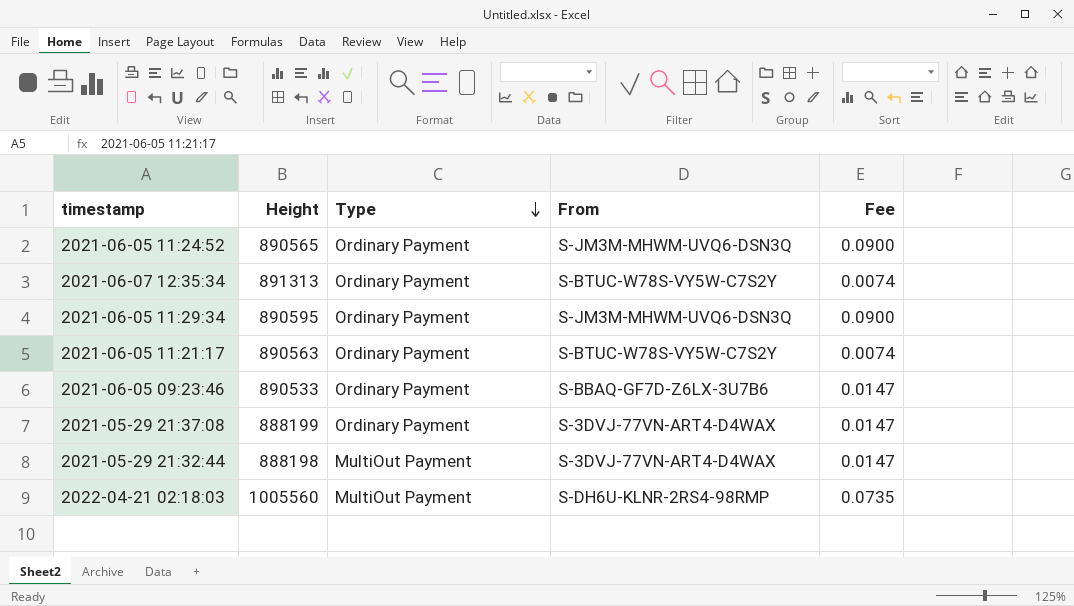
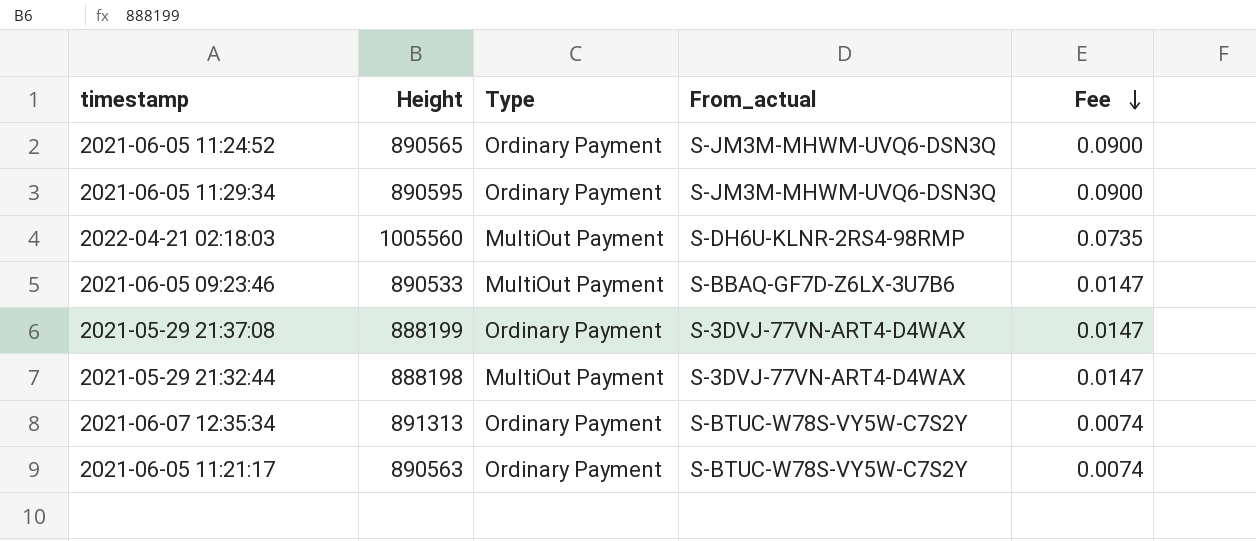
row order: Type descending -> Fee descending
column name: From -> From_actual
2021-06-05 09:23:46 | Type: Ordinary Payment -> MultiOut Payment

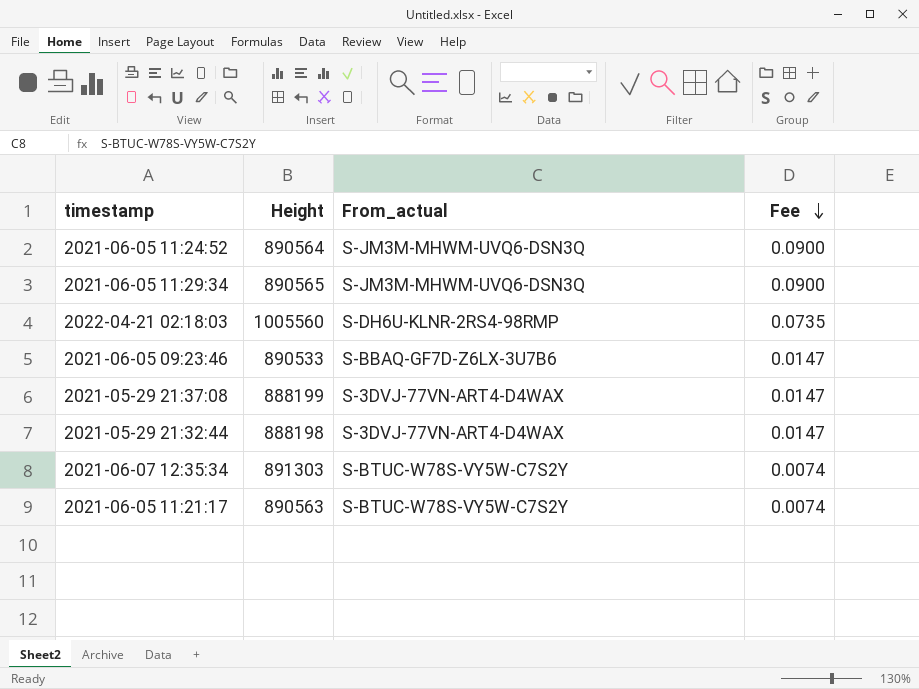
column Type | position: 3 -> none
2021-06-05 11:24:52 | Height: 890565 -> 890564
2021-06-05 11:29:34 | Height: 890595 -> 890565
2021-06-07 12:35:34 | Height: 891313 -> 891303

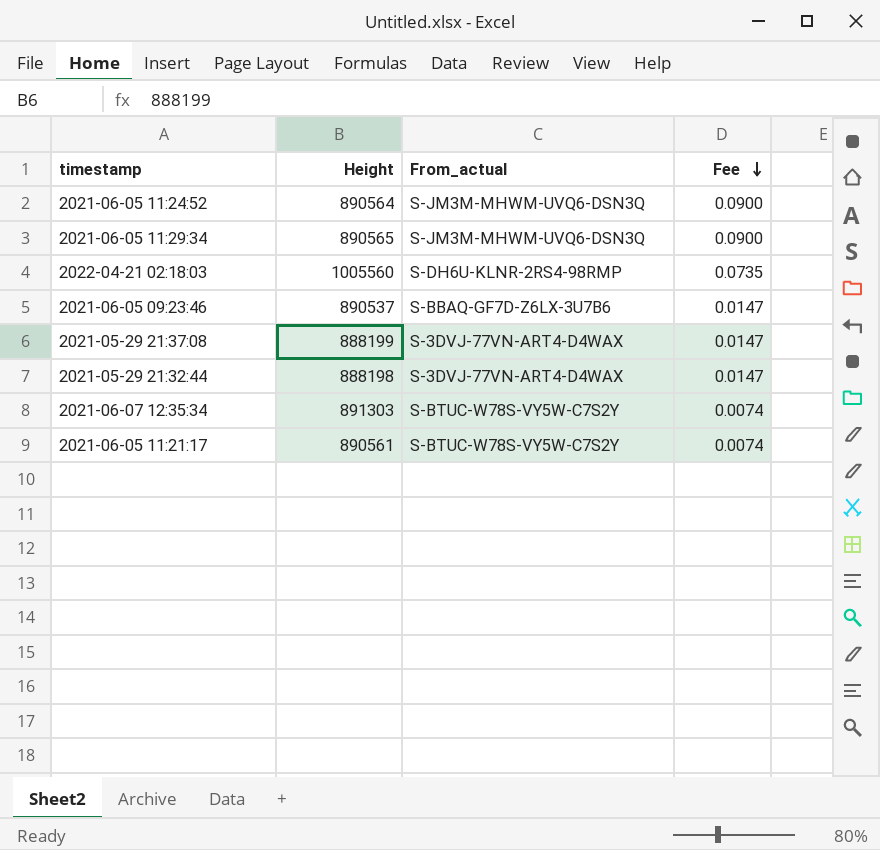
2021-06-05 09:23:46 | Height: 890533 -> 890537
2021-06-05 11:21:17 | Height: 890563 -> 890561

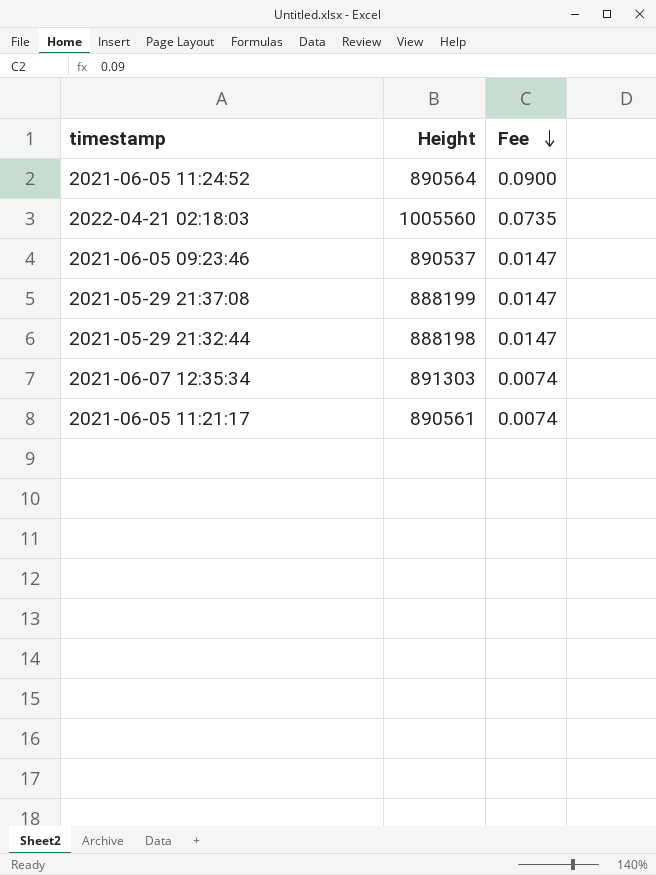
column From_actual | position: 3 -> none
row 2021-06-05 11:29:34: 890565 | S-JM3M-MHWM-UVQ6-DSN3Q | 0.0900 -> none

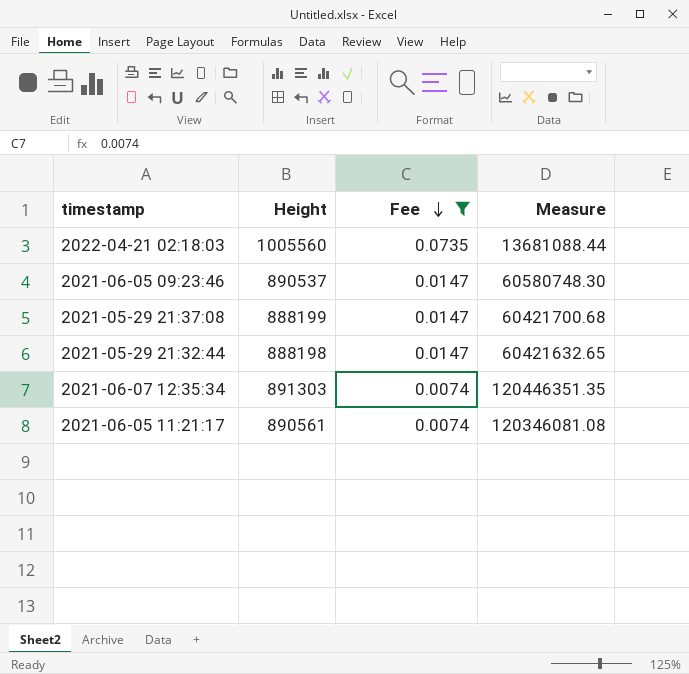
filter: none -> Fee != 0.0900
column Measure | formula: none -> [Height] / [Fee]

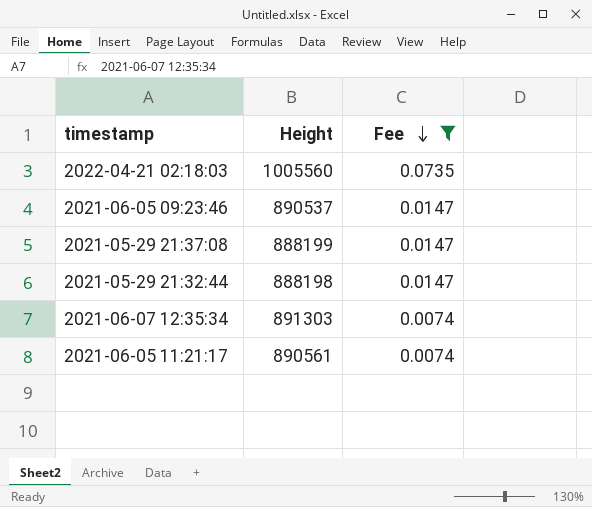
column Measure | formula: [Height] / [Fee] -> none

